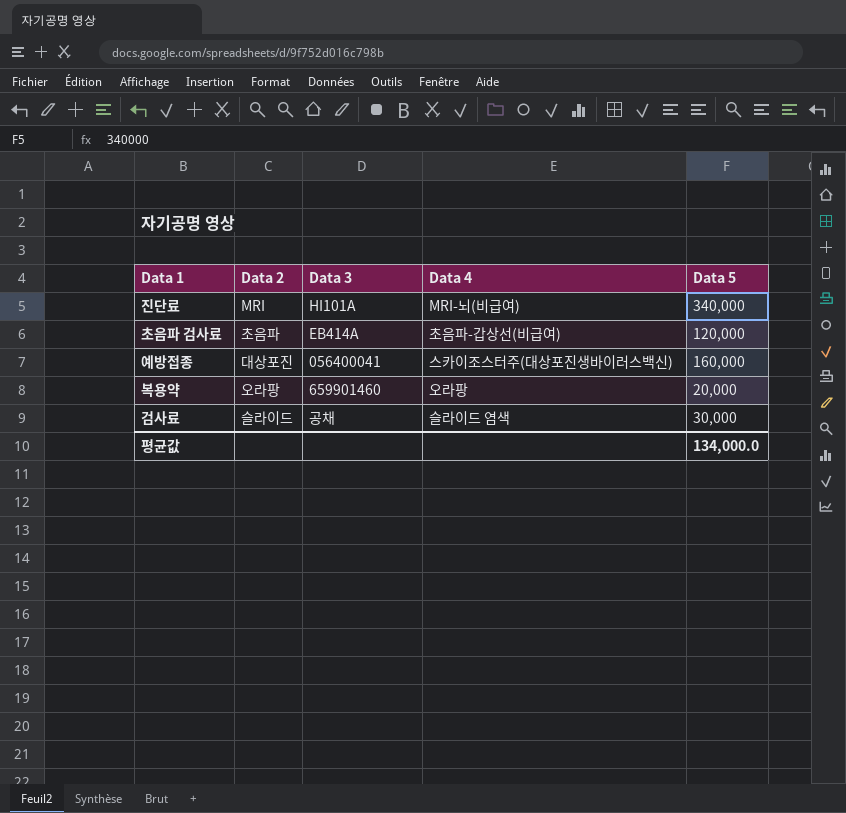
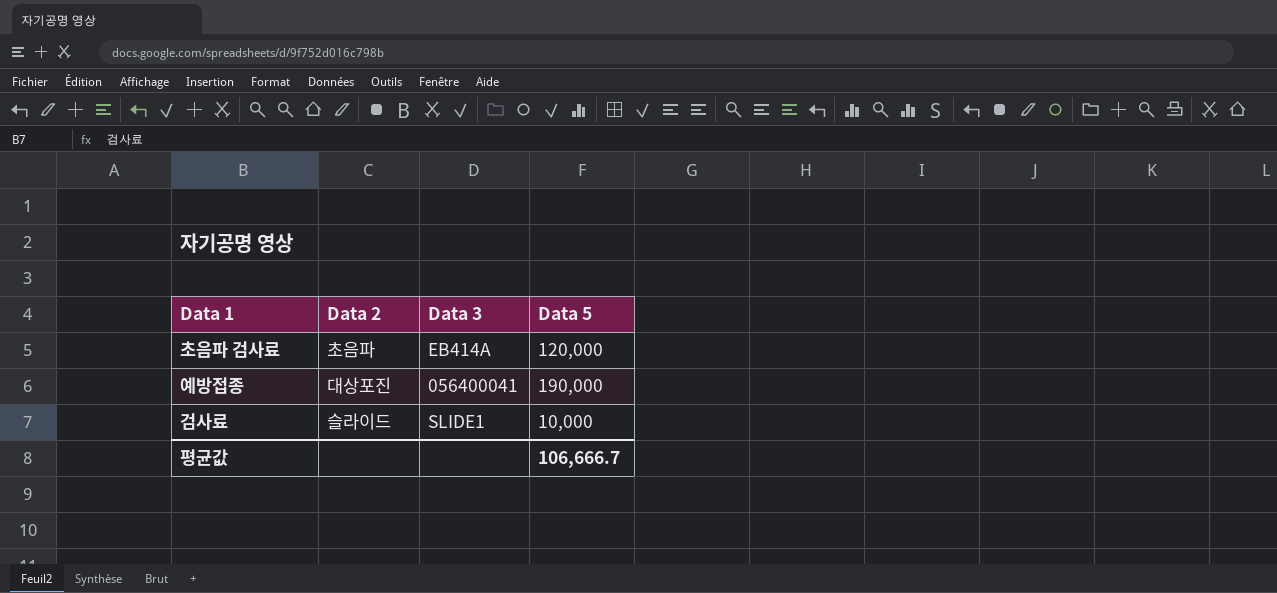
column Data 4 | position: 4 -> none
row 진단료: MRI | HI101A | MRI-뇌(비급여) | 340,000 -> none
row 복용약: 오라팡 | 659901460 | 오라팡 | 20,000 -> none
예방접종 | Data 5: 160,000 -> 190,000
검사료 | Data 3: 공채 -> SLIDE1
검사료 | Data 5: 30,000 -> 10,000
평균값 | Data 5: 134,000.0 -> 106,666.7

